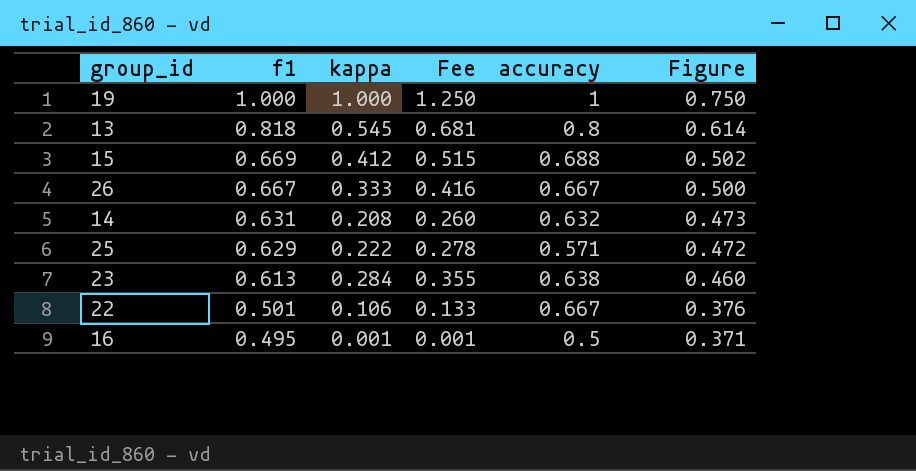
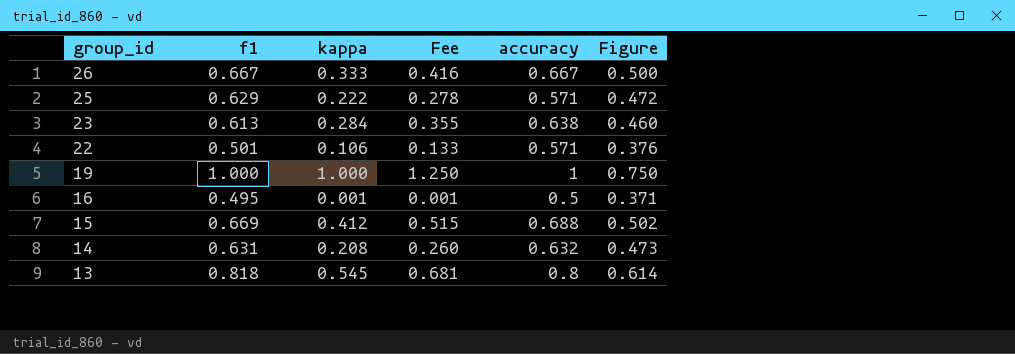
row order: f1 descending -> group_id descending
22 | accuracy: 0.667 -> 0.571

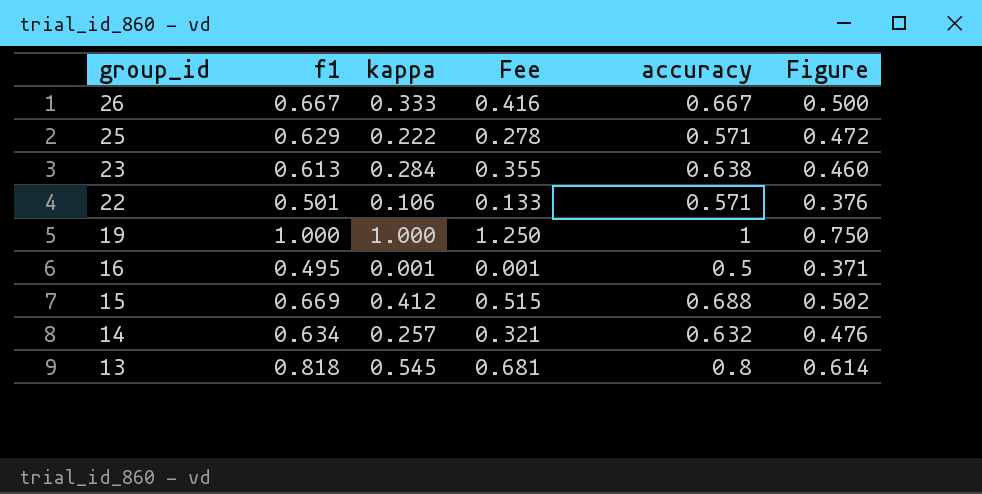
14 | f1: 0.631 -> 0.634
14 | kappa: 0.208 -> 0.257
14 | Fee: 0.260 -> 0.321
14 | Figure: 0.473 -> 0.476

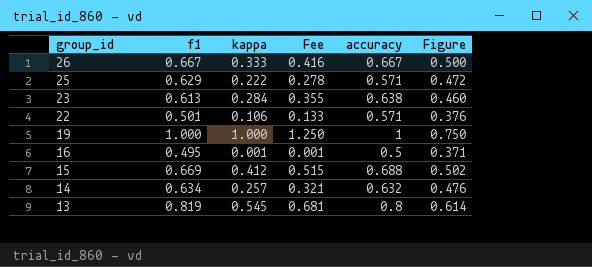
13 | f1: 0.818 -> 0.819

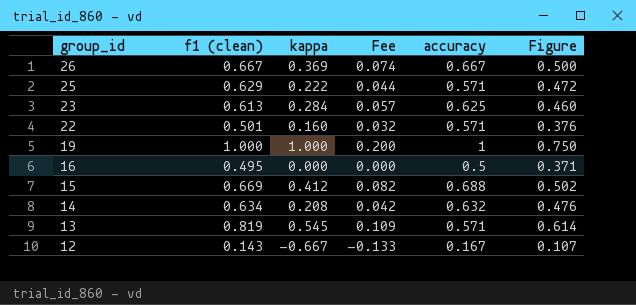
column name: f1 -> f1 (clean)
column Fee | formula: [kappa] * 1.25 -> [kappa] * 0.2
26 | kappa: 0.333 -> 0.369
23 | accuracy: 0.638 -> 0.625
22 | kappa: 0.106 -> 0.160
16 | kappa: 0.001 -> 0.000
14 | kappa: 0.257 -> 0.208
13 | accuracy: 0.8 -> 0.571
row 12: none -> 0.143 | -0.667 | -0.133 | 0.167 | 0.107

